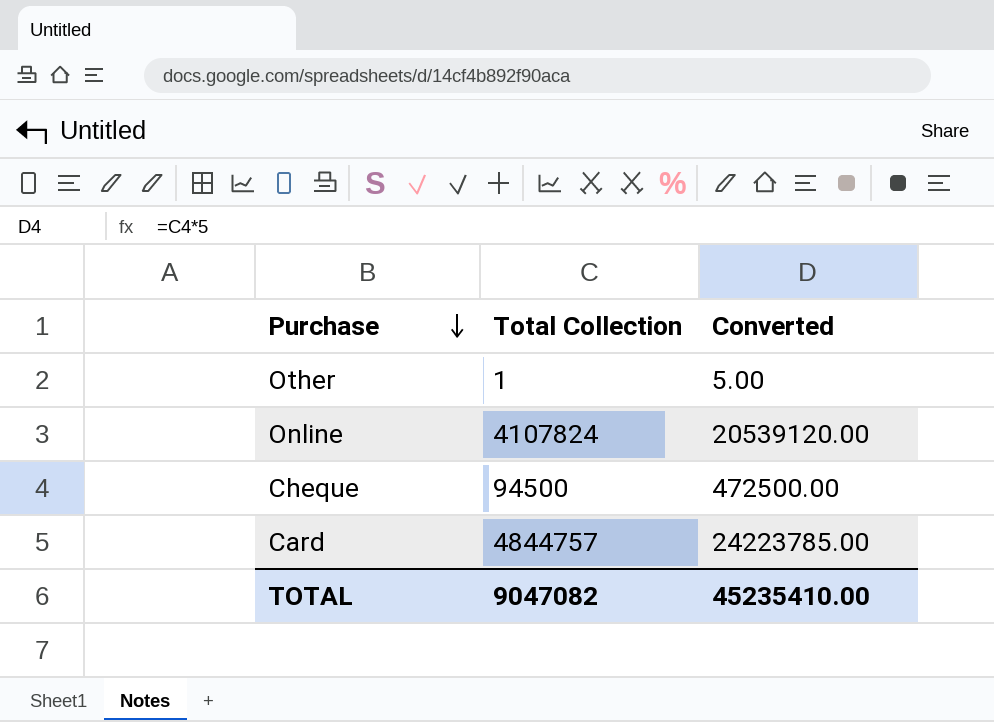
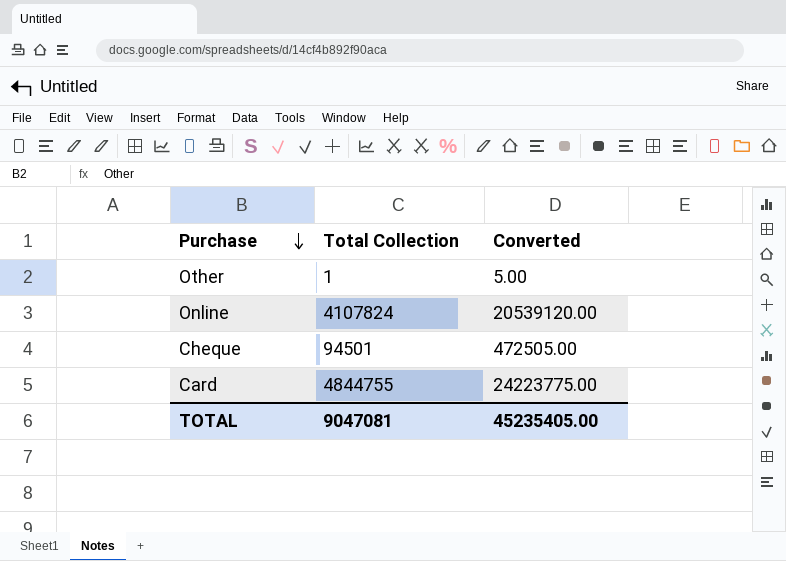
Cheque | Total Collection: 94500 -> 94501
Cheque | Converted: 472500.00 -> 472505.00
Card | Total Collection: 4844757 -> 4844755
Card | Converted: 24223785.00 -> 24223775.00
TOTAL | Total Collection: 9047082 -> 9047081
TOTAL | Converted: 45235410.00 -> 45235405.00

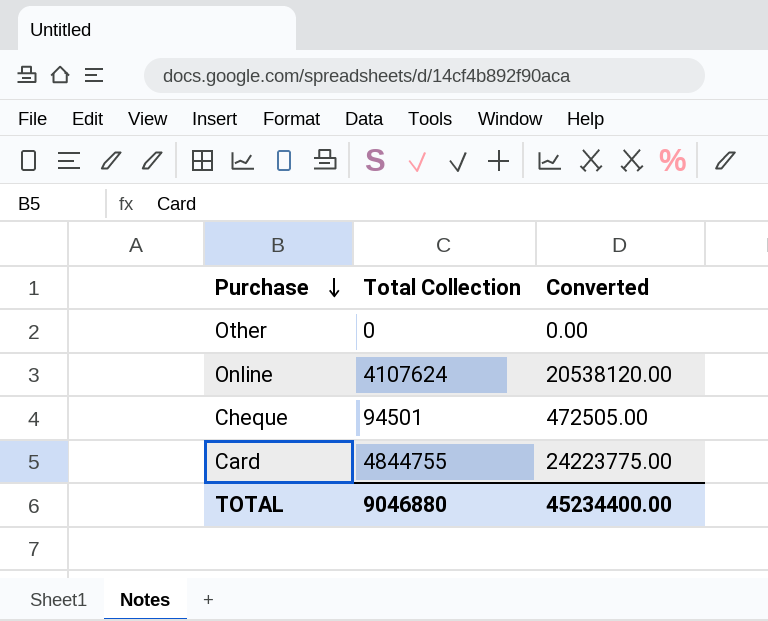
Other | Total Collection: 1 -> 0
Other | Converted: 5.00 -> 0.00
Online | Total Collection: 4107824 -> 4107624
Online | Converted: 20539120.00 -> 20538120.00
TOTAL | Total Collection: 9047081 -> 9046880
TOTAL | Converted: 45235405.00 -> 45234400.00

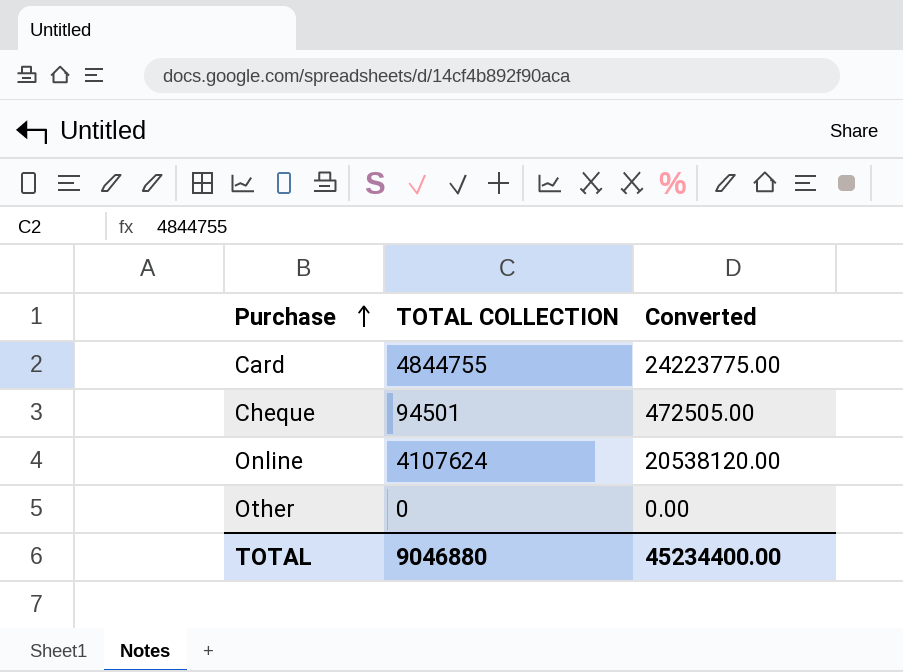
row order: Purchase descending -> Purchase ascending
column name: Total Collection -> TOTAL COLLECTION

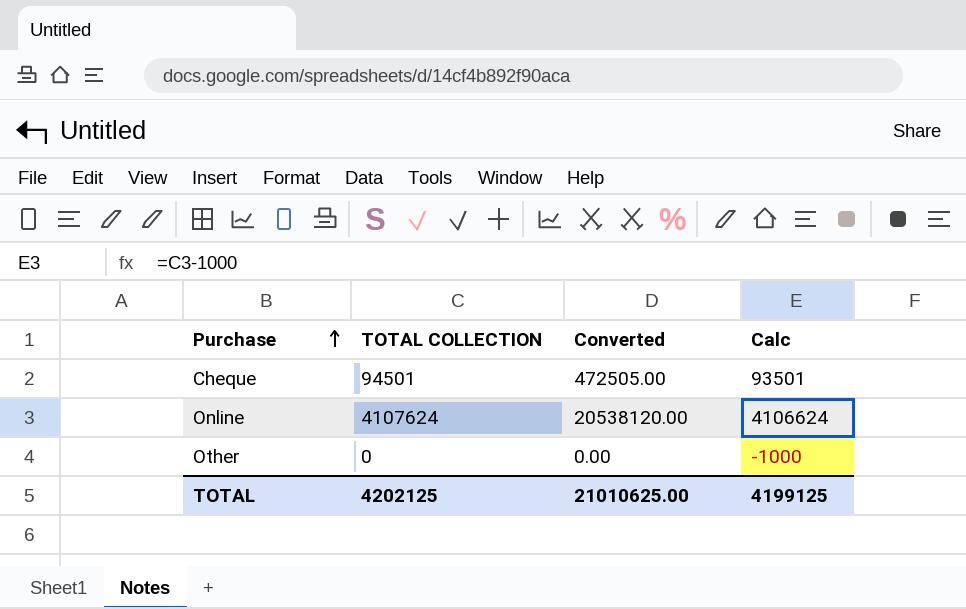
column Calc | formula: none -> [TOTAL COLLECTION] - 1000
row Card: 4844755 | 24223775.00 -> none
TOTAL | TOTAL COLLECTION: 9046880 -> 4202125
TOTAL | Converted: 45234400.00 -> 21010625.00

